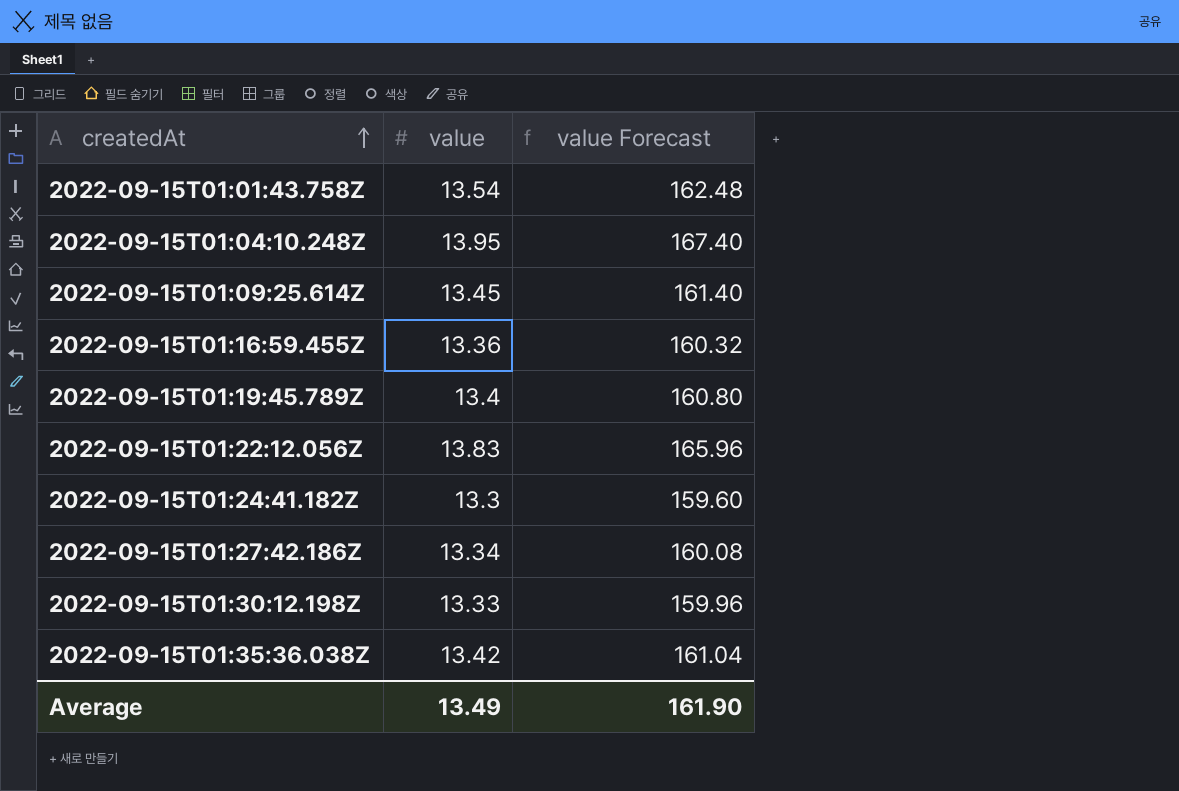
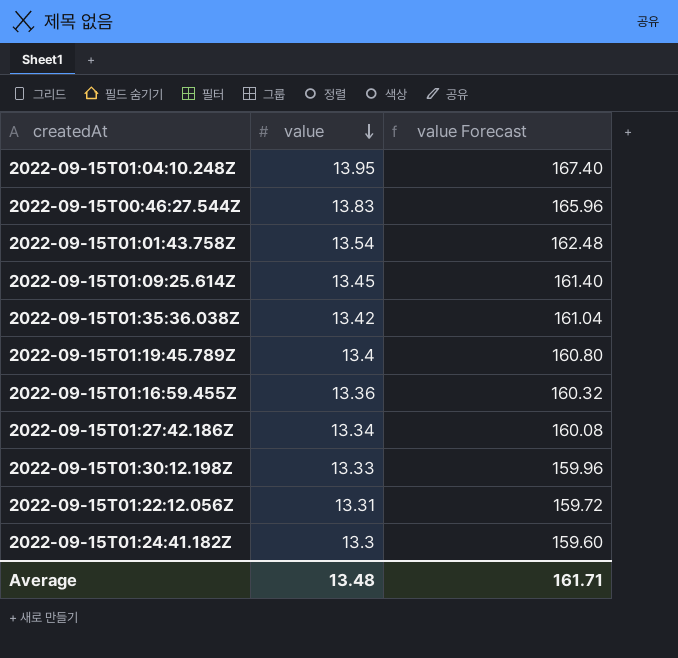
row order: createdAt ascending -> value descending
row 2022-09-15T00:46:27.544Z: none -> 13.83 | 165.96
2022-09-15T01:22:12.056Z | value: 13.83 -> 13.31
2022-09-15T01:22:12.056Z | value Forecast: 165.96 -> 159.72
Average | value: 13.49 -> 13.48
Average | value Forecast: 161.90 -> 161.71

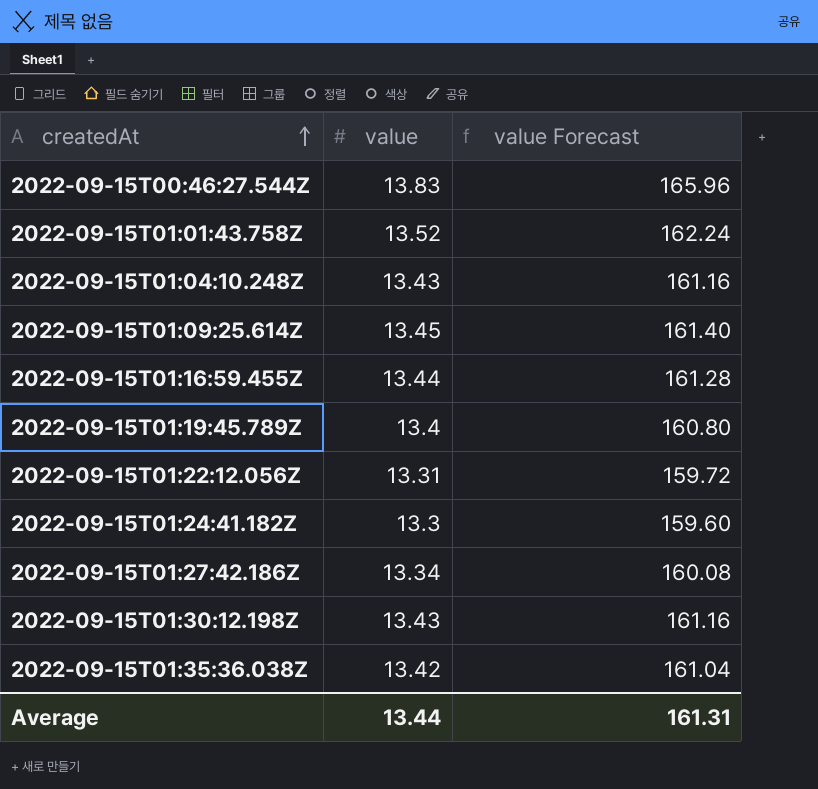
row order: value descending -> createdAt ascending
2022-09-15T01:01:43.758Z | value: 13.54 -> 13.52
2022-09-15T01:01:43.758Z | value Forecast: 162.48 -> 162.24
2022-09-15T01:04:10.248Z | value: 13.95 -> 13.43
2022-09-15T01:04:10.248Z | value Forecast: 167.40 -> 161.16
2022-09-15T01:16:59.455Z | value: 13.36 -> 13.44
2022-09-15T01:16:59.455Z | value Forecast: 160.32 -> 161.28
2022-09-15T01:30:12.198Z | value: 13.33 -> 13.43
2022-09-15T01:30:12.198Z | value Forecast: 159.96 -> 161.16
Average | value: 13.48 -> 13.44
Average | value Forecast: 161.71 -> 161.31

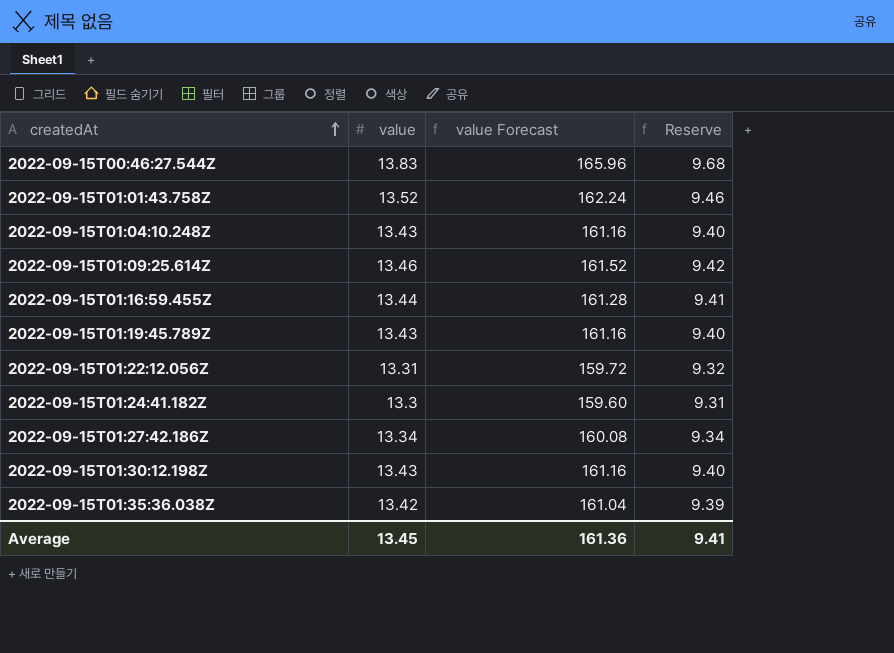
column Reserve | formula: none -> [value] * 0.7
2022-09-15T01:09:25.614Z | value: 13.45 -> 13.46
2022-09-15T01:09:25.614Z | value Forecast: 161.40 -> 161.52
2022-09-15T01:19:45.789Z | value: 13.4 -> 13.43
2022-09-15T01:19:45.789Z | value Forecast: 160.80 -> 161.16
Average | value: 13.44 -> 13.45
Average | value Forecast: 161.31 -> 161.36

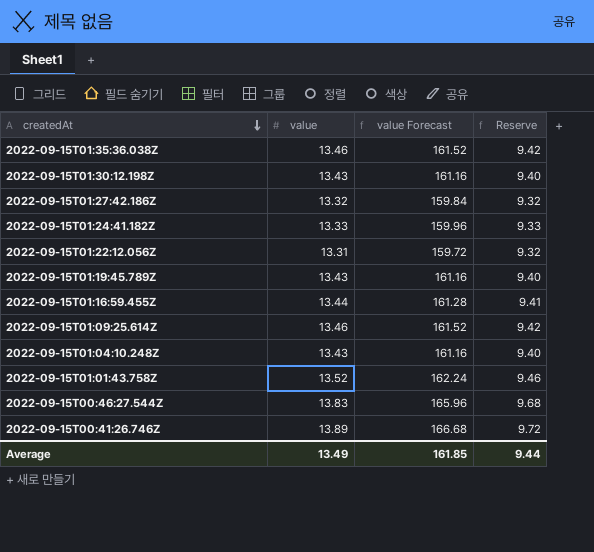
row order: createdAt ascending -> createdAt descending
2022-09-15T01:35:36.038Z | value: 13.42 -> 13.46
2022-09-15T01:35:36.038Z | value Forecast: 161.04 -> 161.52
2022-09-15T01:35:36.038Z | Reserve: 9.39 -> 9.42
2022-09-15T01:27:42.186Z | value: 13.34 -> 13.32
2022-09-15T01:27:42.186Z | value Forecast: 160.08 -> 159.84
2022-09-15T01:27:42.186Z | Reserve: 9.34 -> 9.32
2022-09-15T01:24:41.182Z | value: 13.3 -> 13.33
2022-09-15T01:24:41.182Z | value Forecast: 159.60 -> 159.96
2022-09-15T01:24:41.182Z | Reserve: 9.31 -> 9.33
row 2022-09-15T00:41:26.746Z: none -> 13.89 | 166.68 | 9.72
Average | value: 13.45 -> 13.49
Average | value Forecast: 161.36 -> 161.85
Average | Reserve: 9.41 -> 9.44

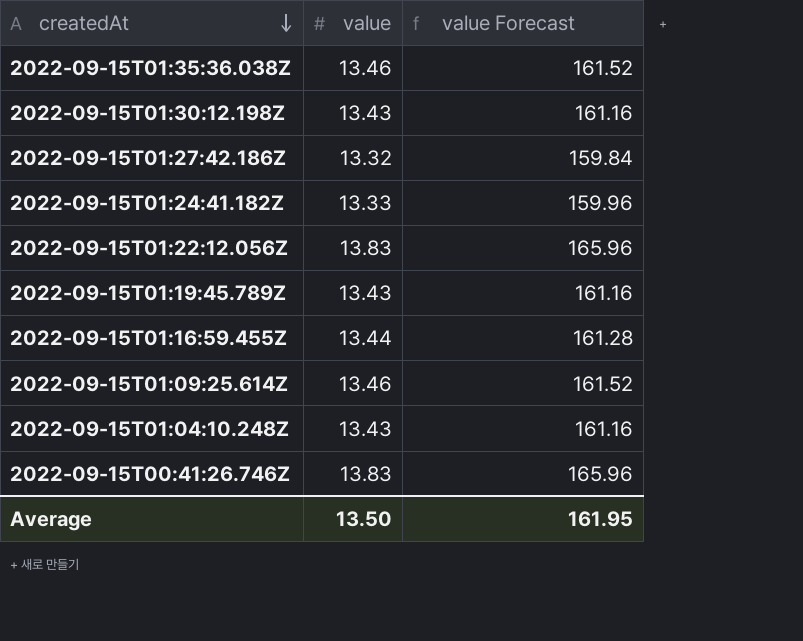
column Reserve | formula: [value] * 0.7 -> none
row 2022-09-15T01:01:43.758Z: 13.52 | 162.24 | 9.46 -> none
row 2022-09-15T00:46:27.544Z: 13.83 | 165.96 | 9.68 -> none
2022-09-15T01:22:12.056Z | value: 13.31 -> 13.83
2022-09-15T01:22:12.056Z | value Forecast: 159.72 -> 165.96
2022-09-15T00:41:26.746Z | value: 13.89 -> 13.83
2022-09-15T00:41:26.746Z | value Forecast: 166.68 -> 165.96
Average | value: 13.49 -> 13.50
Average | value Forecast: 161.85 -> 161.95

